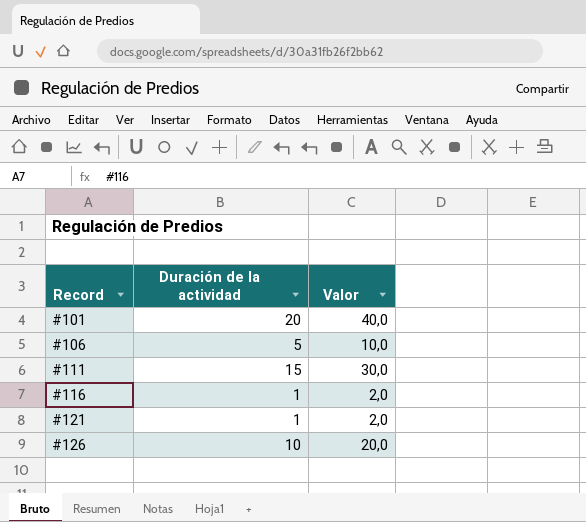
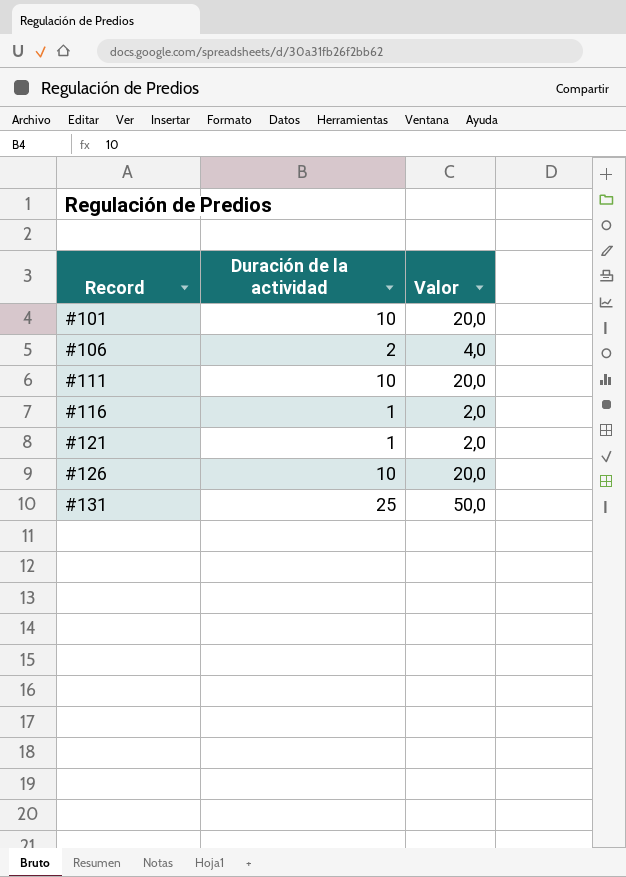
#101 | Duración de la actividad: 20 -> 10
#101 | Valor: 40,0 -> 20,0
#106 | Duración de la actividad: 5 -> 2
#106 | Valor: 10,0 -> 4,0
#111 | Duración de la actividad: 15 -> 10
#111 | Valor: 30,0 -> 20,0
row #131: none -> 25 | 50,0

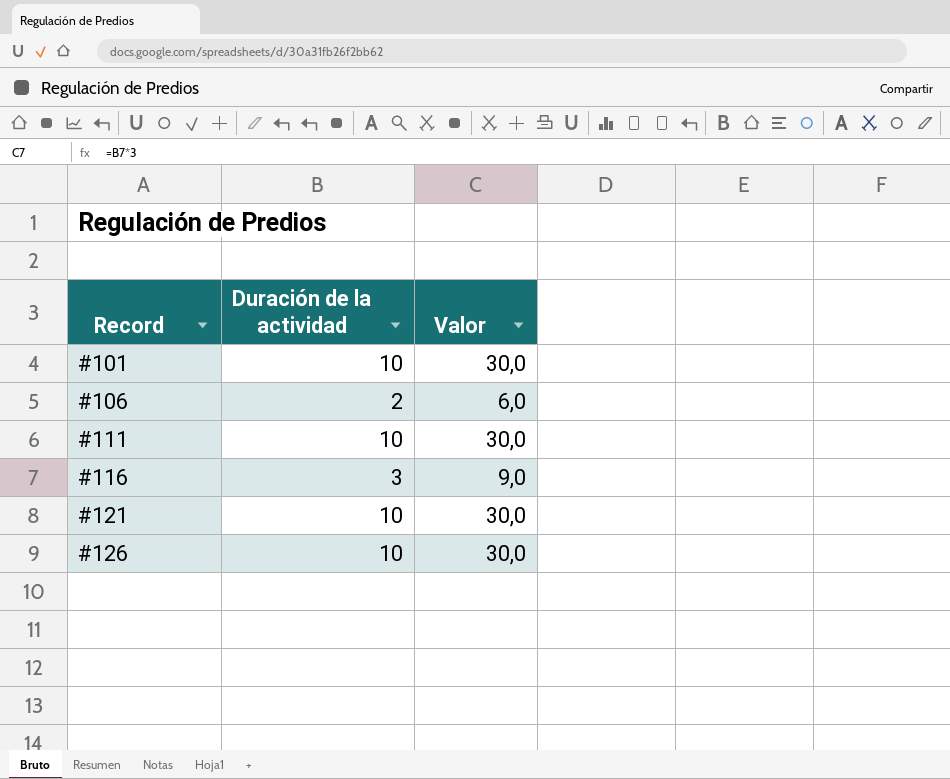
column Valor | formula: [Duración de la actividad] * 2 -> [Duración de la actividad] * 3
row #131: 25 | 50,0 -> none
#116 | Duración de la actividad: 1 -> 3
#121 | Duración de la actividad: 1 -> 10

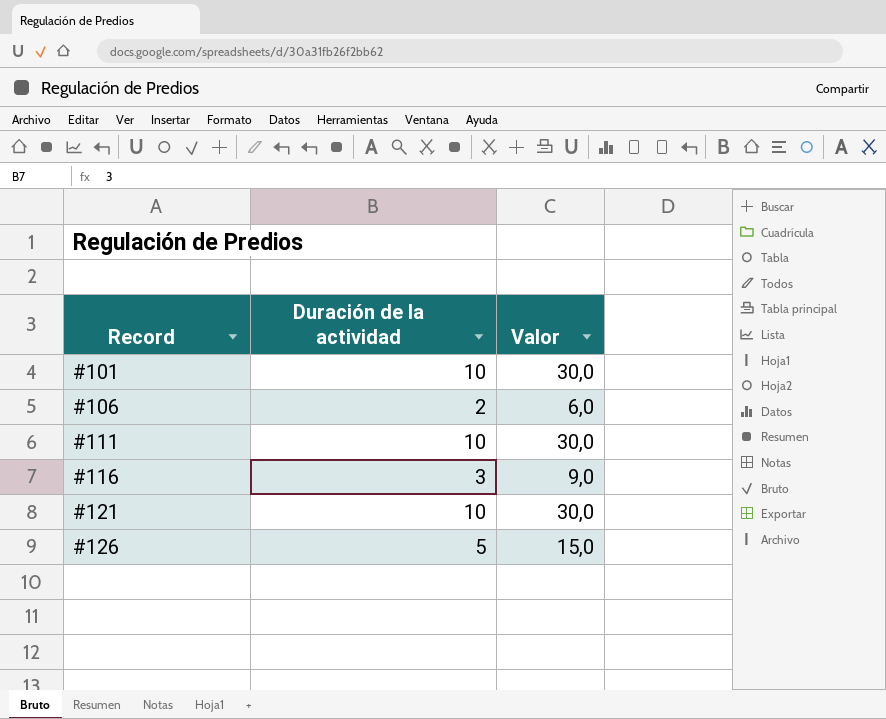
#126 | Duración de la actividad: 10 -> 5
#126 | Valor: 30,0 -> 15,0

